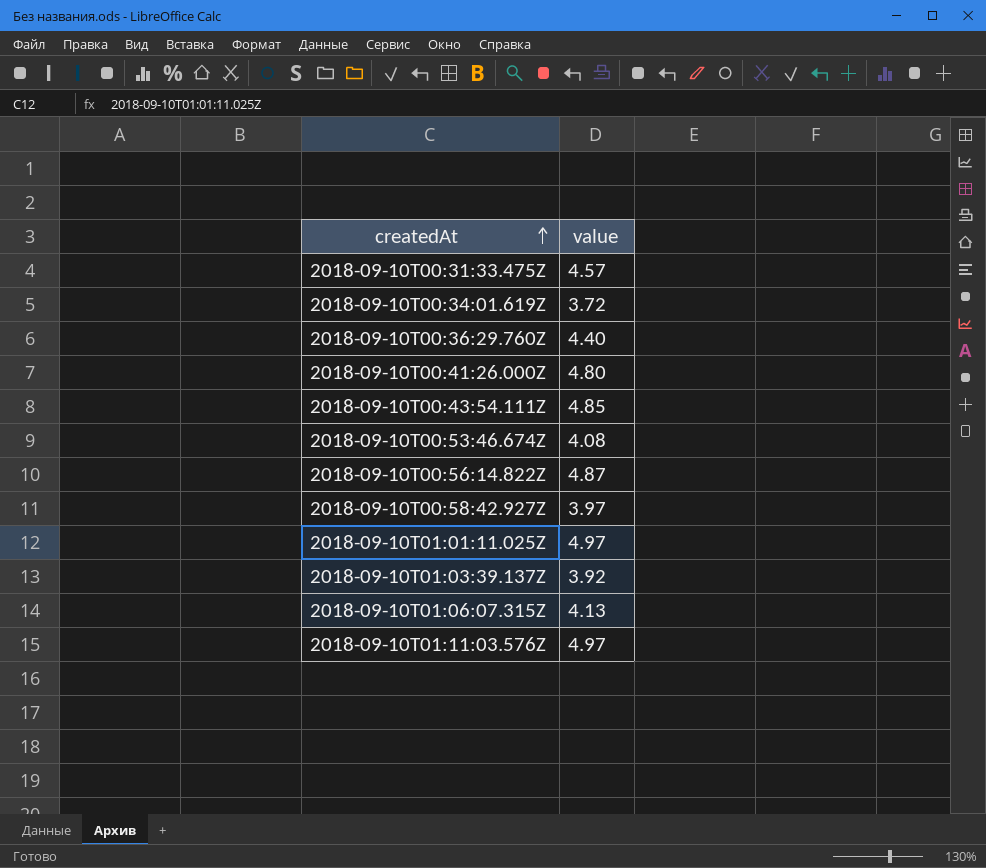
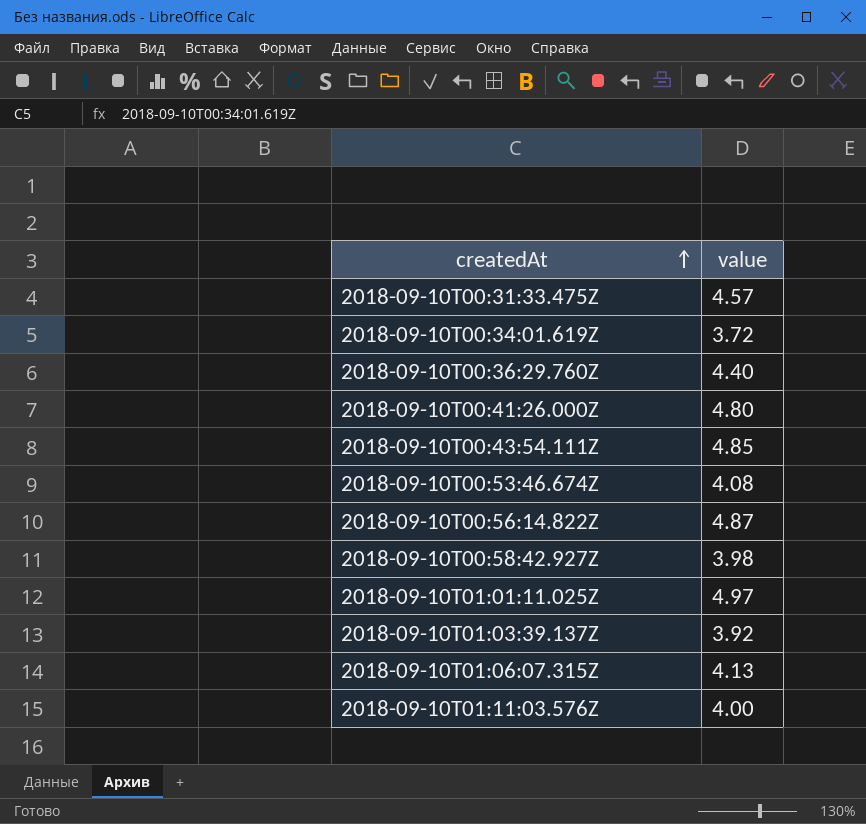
2018-09-10T00:58:42.927Z | value: 3.97 -> 3.98
2018-09-10T01:11:03.576Z | value: 4.97 -> 4.00

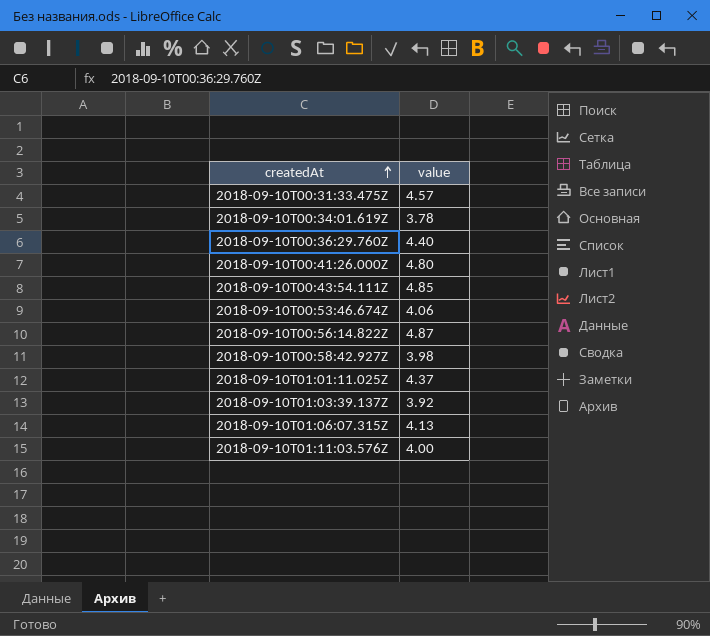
2018-09-10T00:34:01.619Z | value: 3.72 -> 3.78
2018-09-10T00:53:46.674Z | value: 4.08 -> 4.06
2018-09-10T01:01:11.025Z | value: 4.97 -> 4.37

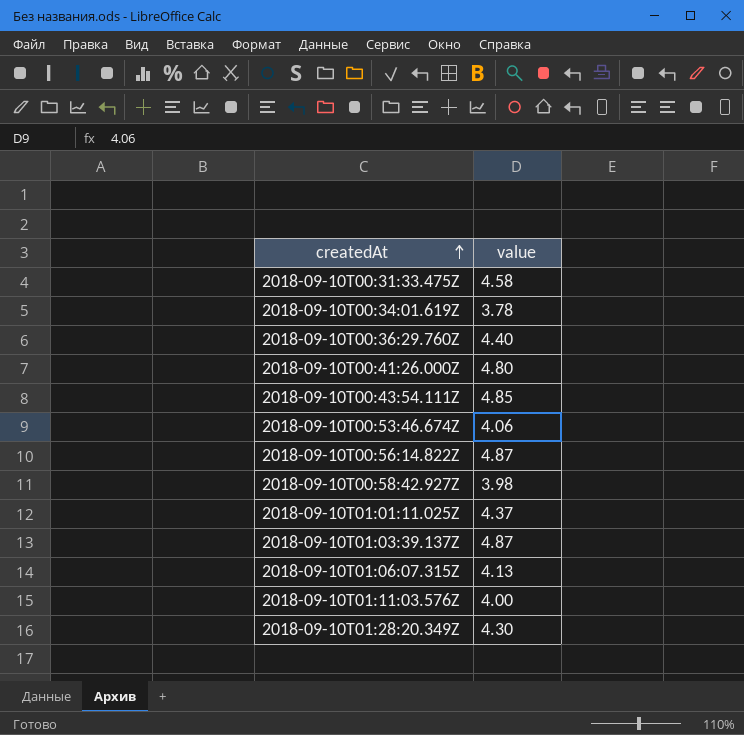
2018-09-10T00:31:33.475Z | value: 4.57 -> 4.58
2018-09-10T01:03:39.137Z | value: 3.92 -> 4.87
row 2018-09-10T01:28:20.349Z: none -> 4.30

